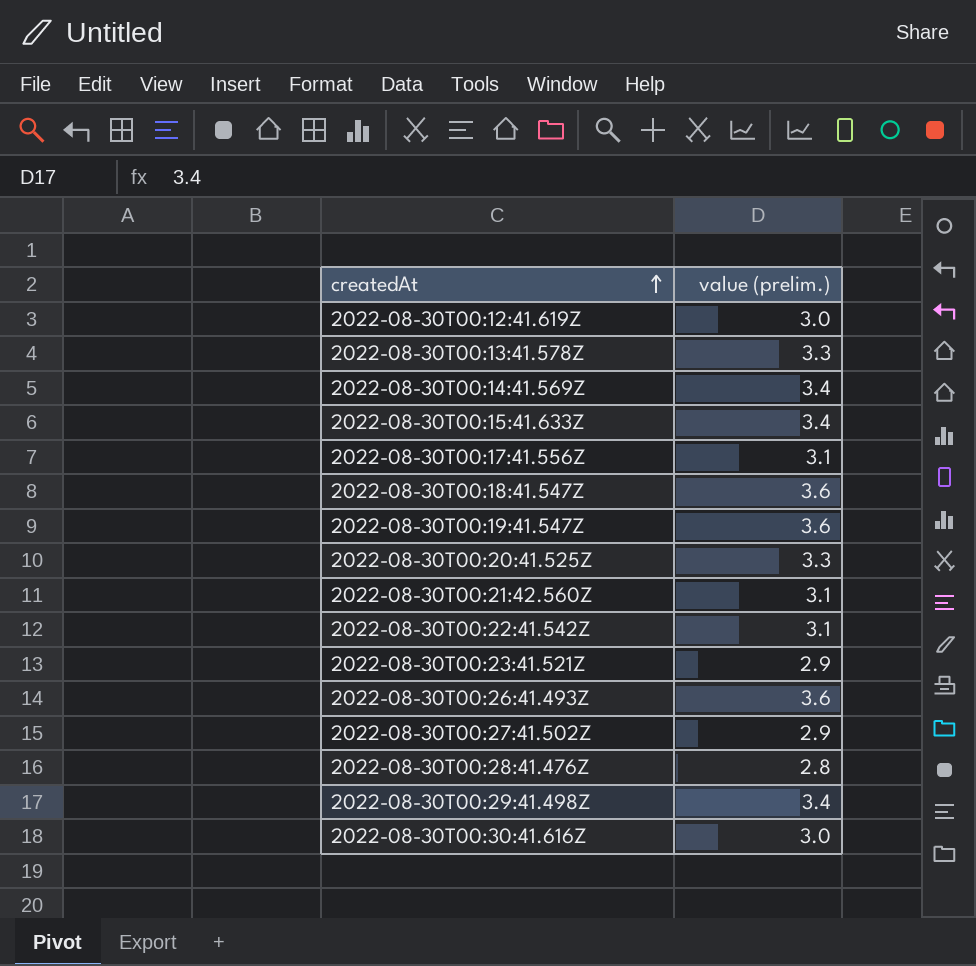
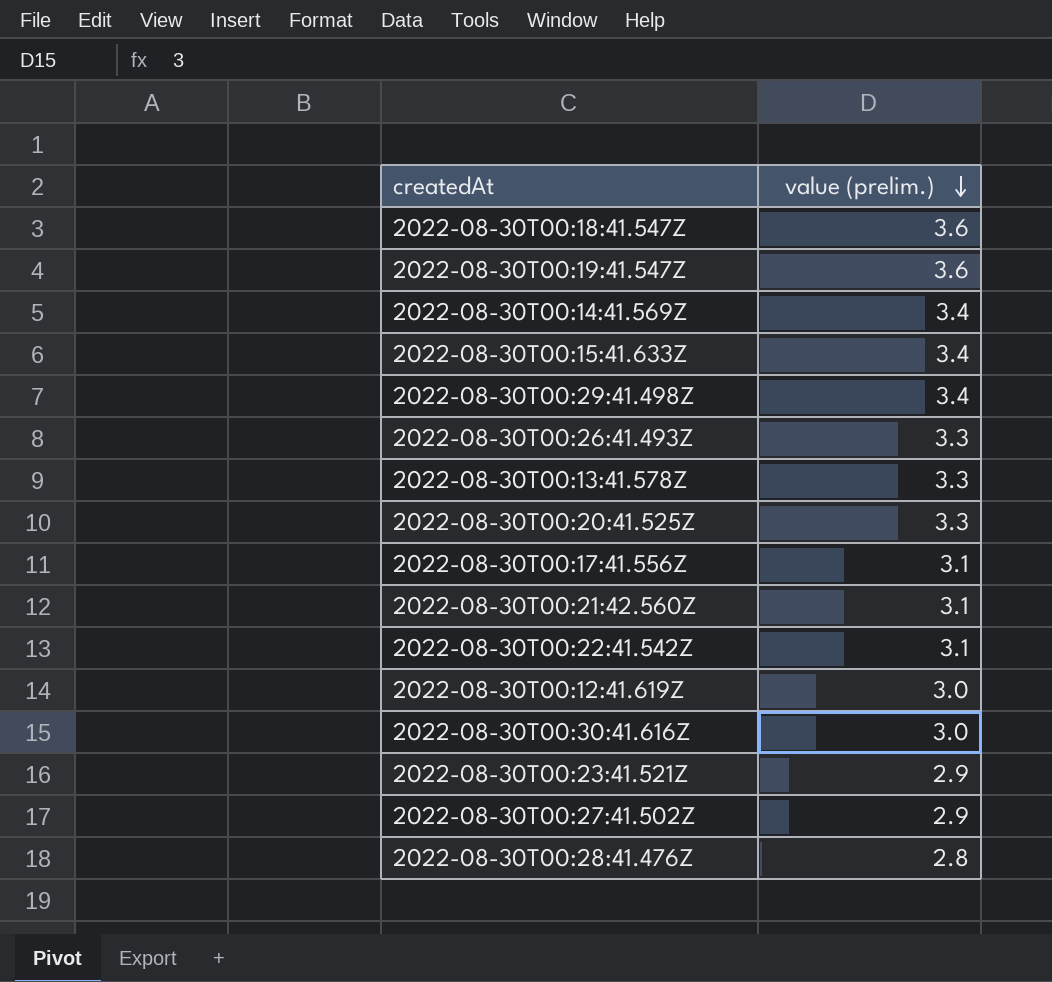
row order: createdAt ascending -> value (prelim.) descending
2022-08-30T00:26:41.493Z | value (prelim.): 3.6 -> 3.3

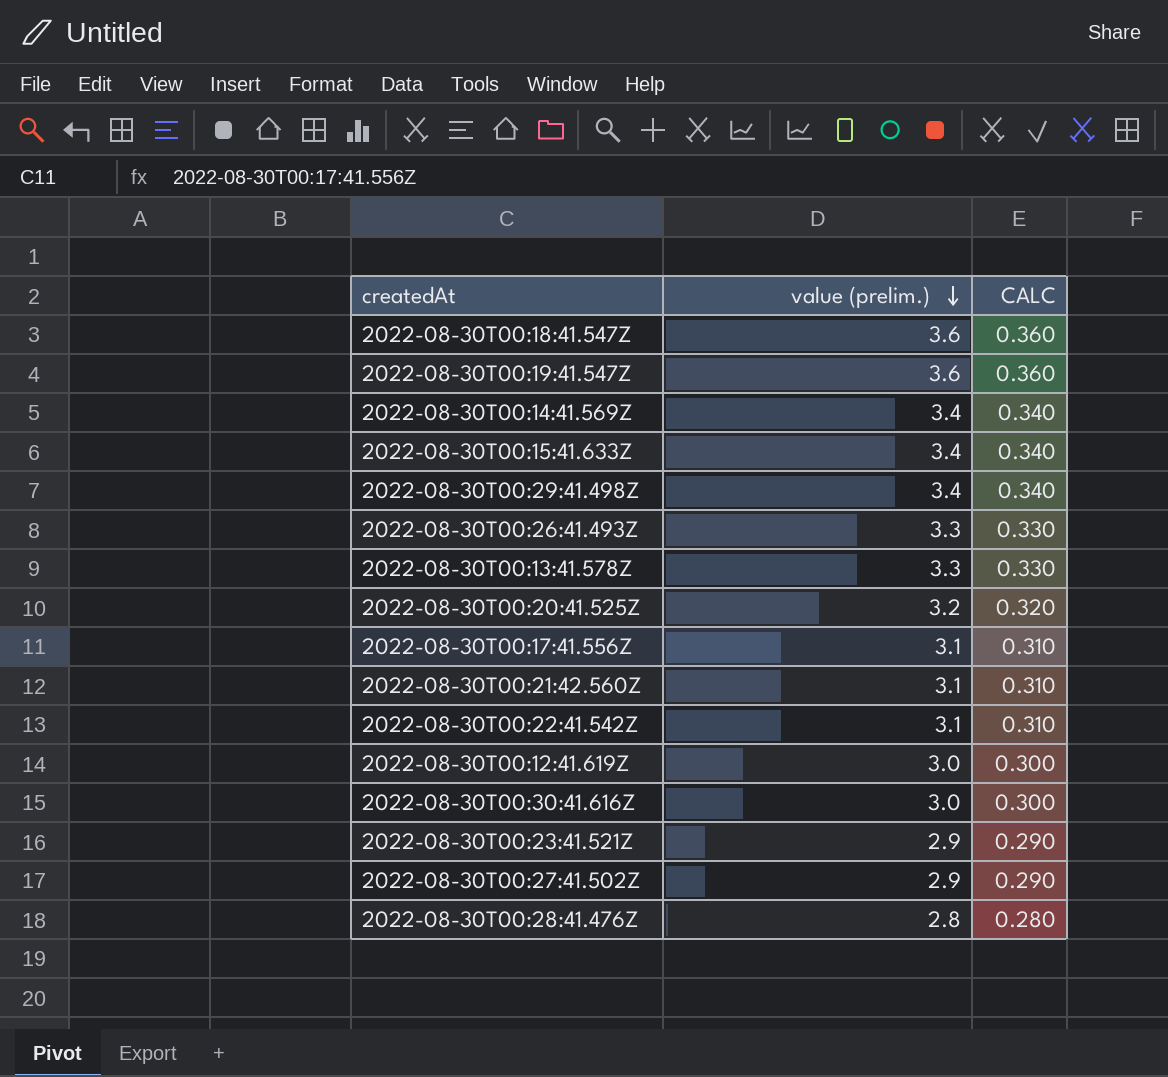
column CALC | formula: none -> [value (prelim.)] * 0.1
2022-08-30T00:20:41.525Z | value (prelim.): 3.3 -> 3.2

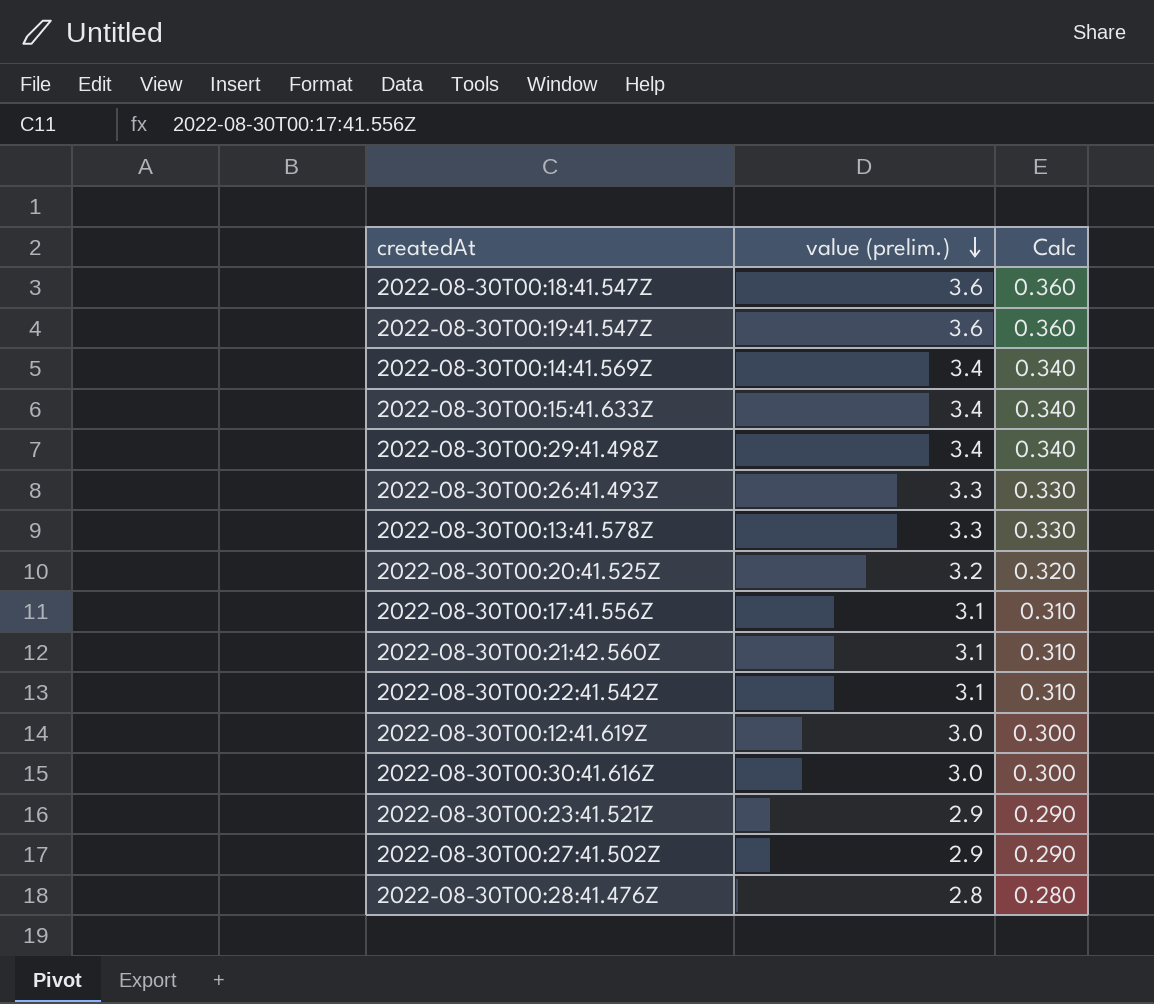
column name: CALC -> Calc

